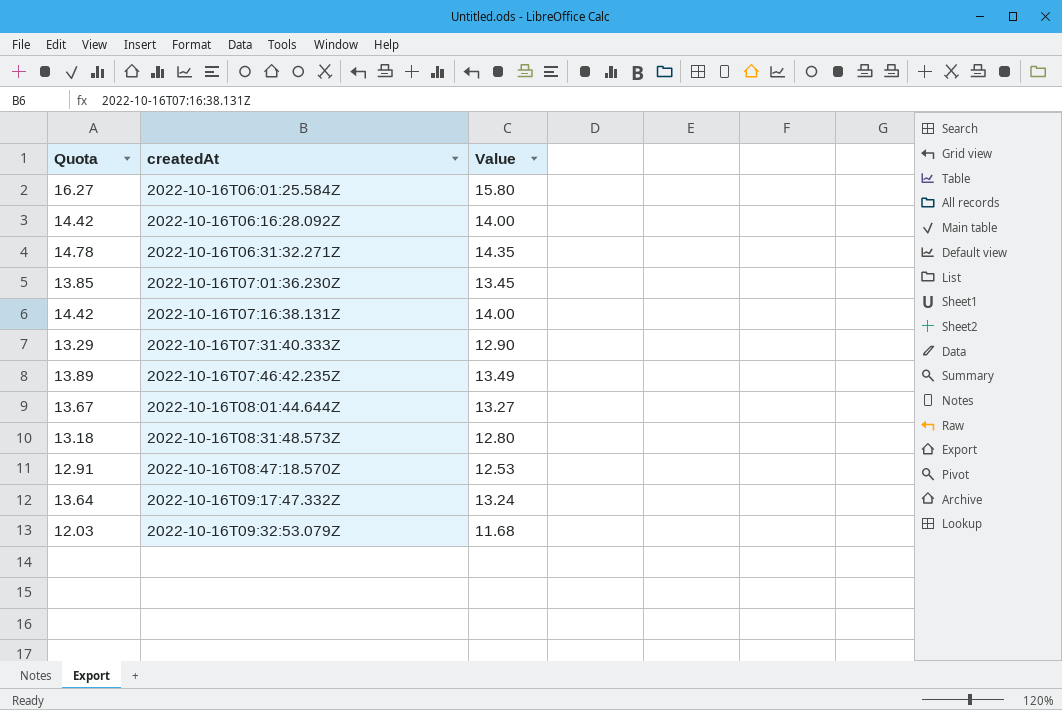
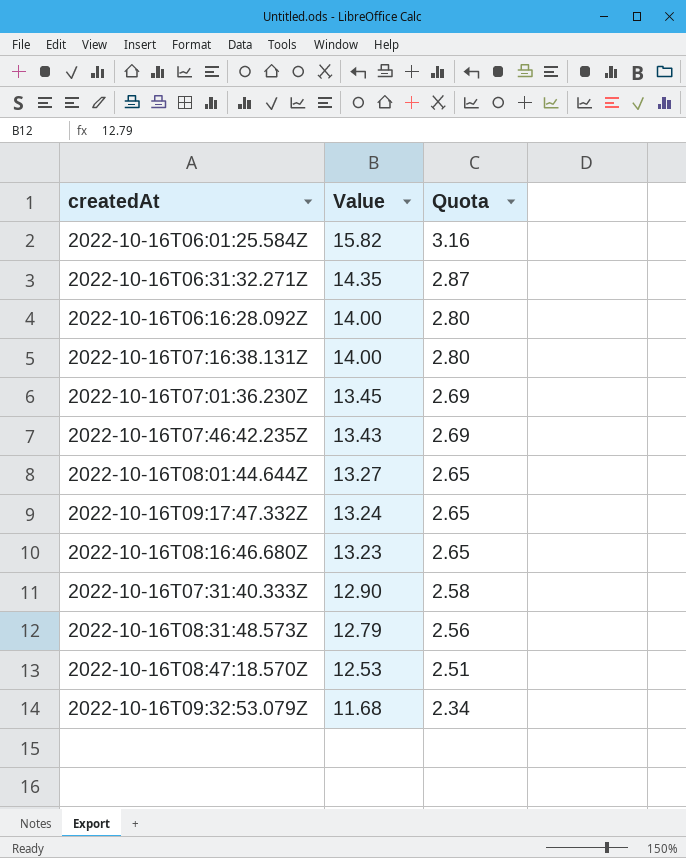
row order: createdAt ascending -> Value descending
column Quota | formula: [Value] * 1.03 -> [Value] * 0.2
column Quota | position: 1 -> 3
2022-10-16T06:01:25.584Z | Value: 15.80 -> 15.82
2022-10-16T07:46:42.235Z | Value: 13.49 -> 13.43
row 2022-10-16T08:16:46.680Z: none -> 13.23 | 2.65
2022-10-16T08:31:48.573Z | Value: 12.80 -> 12.79

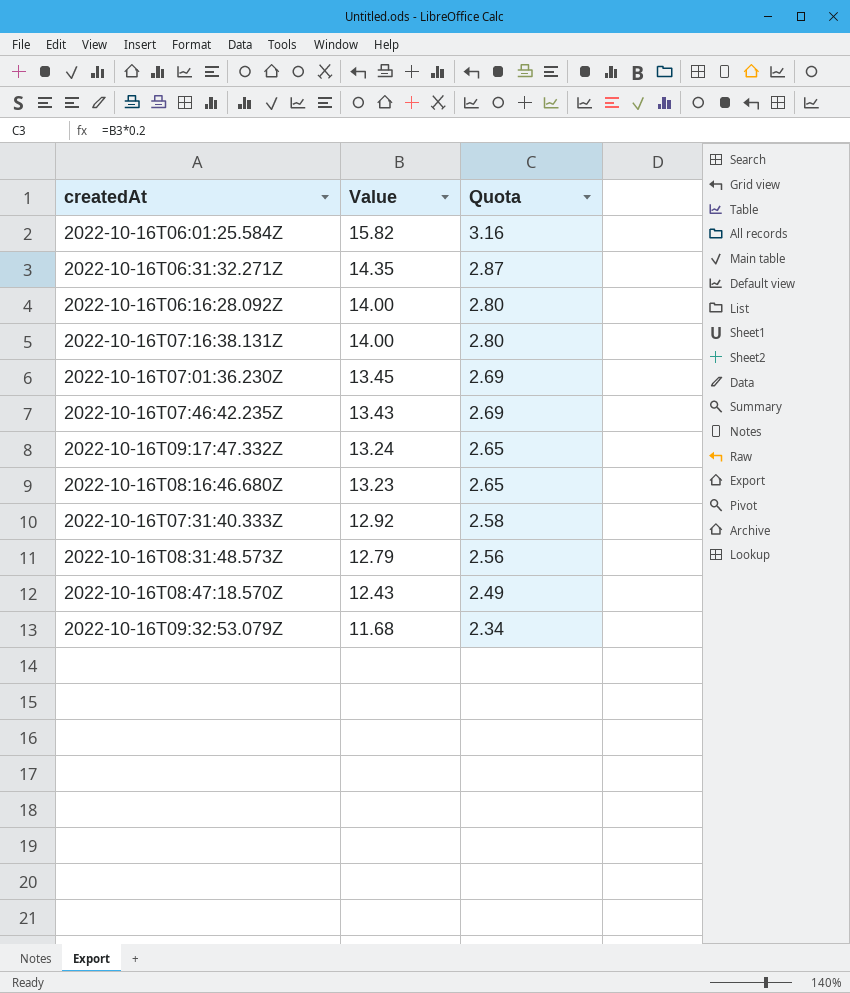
row 2022-10-16T08:01:44.644Z: 13.27 | 2.65 -> none
2022-10-16T07:31:40.333Z | Value: 12.90 -> 12.92
2022-10-16T08:47:18.570Z | Value: 12.53 -> 12.43
2022-10-16T08:47:18.570Z | Quota: 2.51 -> 2.49

